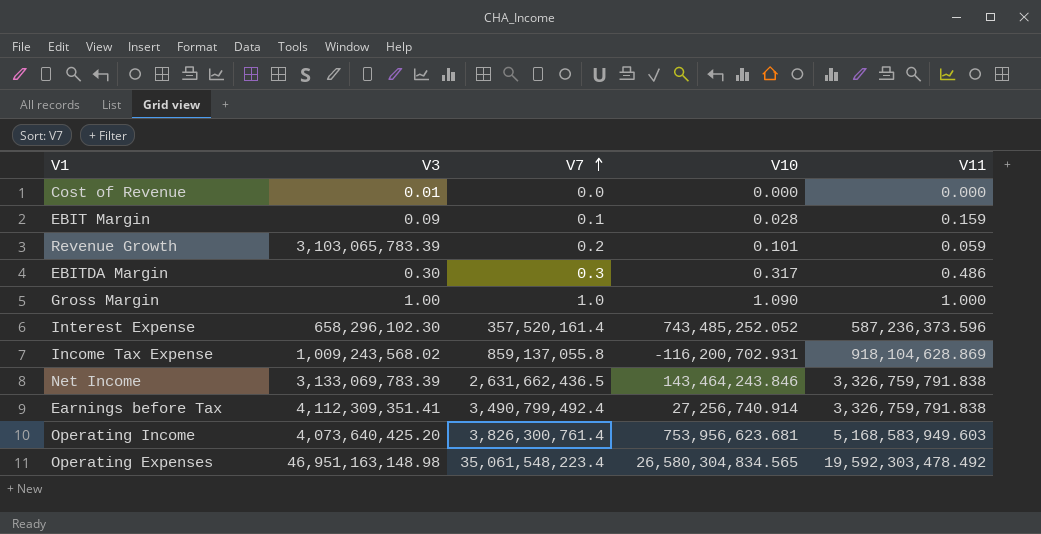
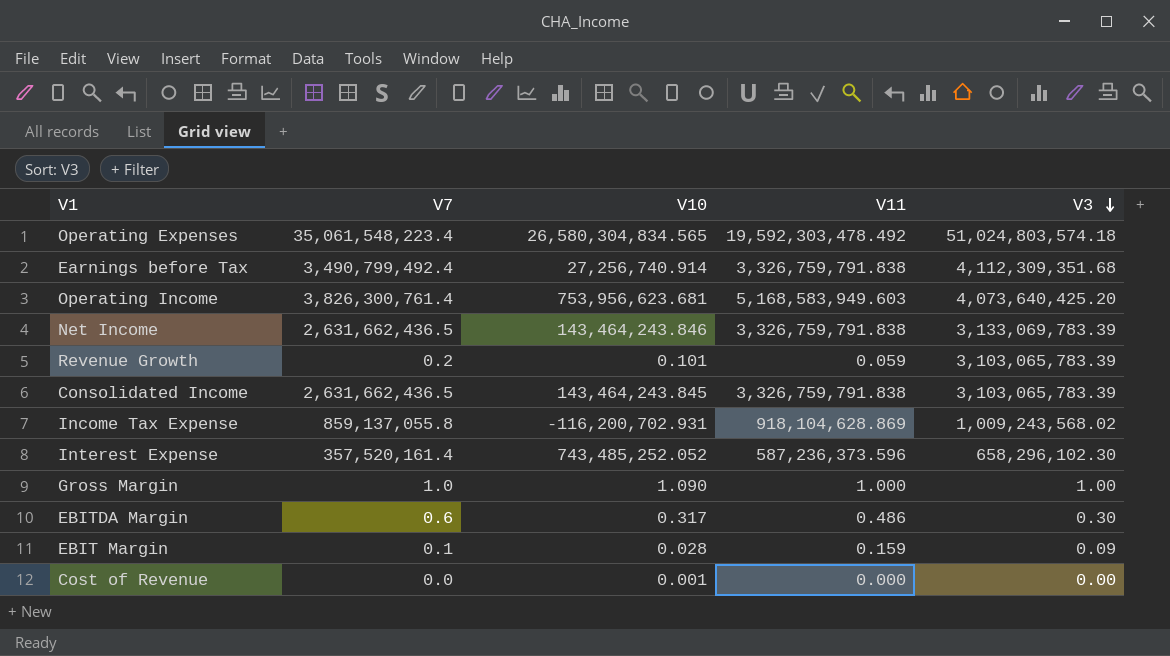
row order: V7 ascending -> V3 descending
column V3 | position: 2 -> 5
Operating Expenses | V3: 46,951,163,148.98 -> 51,024,803,574.18
Earnings before Tax | V3: 4,112,309,351.41 -> 4,112,309,351.68
row Consolidated Income: none -> 2,631,662,436.5 | 143,464,243.845 | 3,326,759,791.838 | 3,103,065,783.39
EBITDA Margin | V7: 0.3 -> 0.6
Cost of Revenue | V10: 0.000 -> 0.001
Cost of Revenue | V3: 0.01 -> 0.00

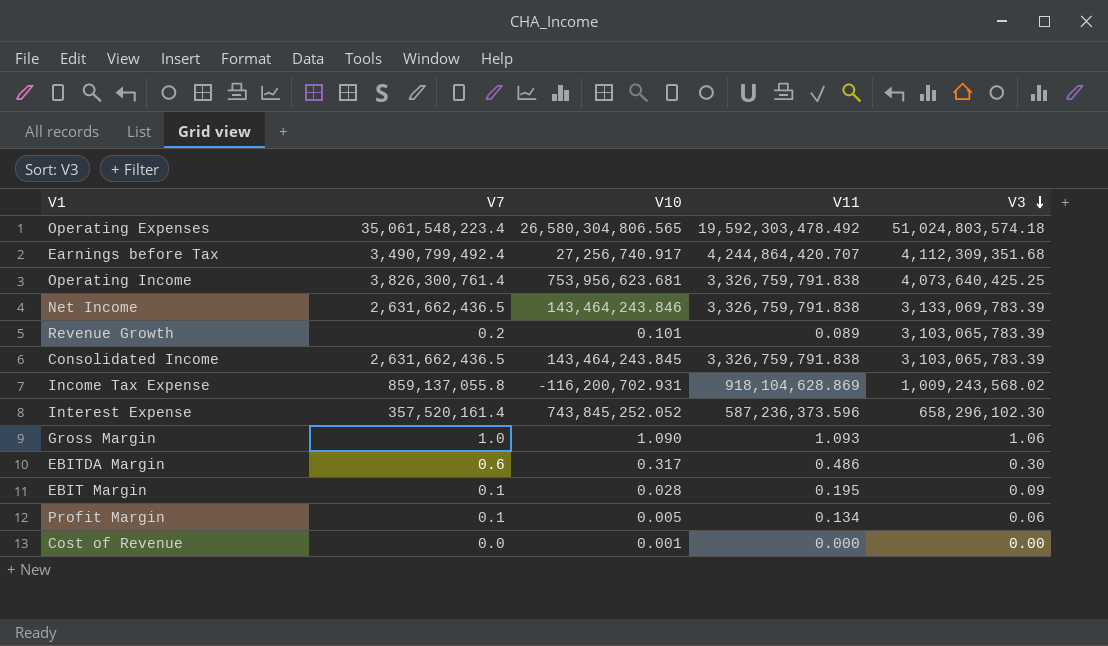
Operating Expenses | V10: 26,580,304,834.565 -> 26,580,304,806.565
Earnings before Tax | V10: 27,256,740.914 -> 27,256,740.917
Earnings before Tax | V11: 3,326,759,791.838 -> 4,244,864,420.707
Operating Income | V11: 5,168,583,949.603 -> 3,326,759,791.838
Operating Income | V3: 4,073,640,425.20 -> 4,073,640,425.25
Revenue Growth | V11: 0.059 -> 0.089
Interest Expense | V10: 743,485,252.052 -> 743,845,252.052
Gross Margin | V11: 1.000 -> 1.093
Gross Margin | V3: 1.00 -> 1.06
EBIT Margin | V11: 0.159 -> 0.195
row Profit Margin: none -> 0.1 | 0.005 | 0.134 | 0.06

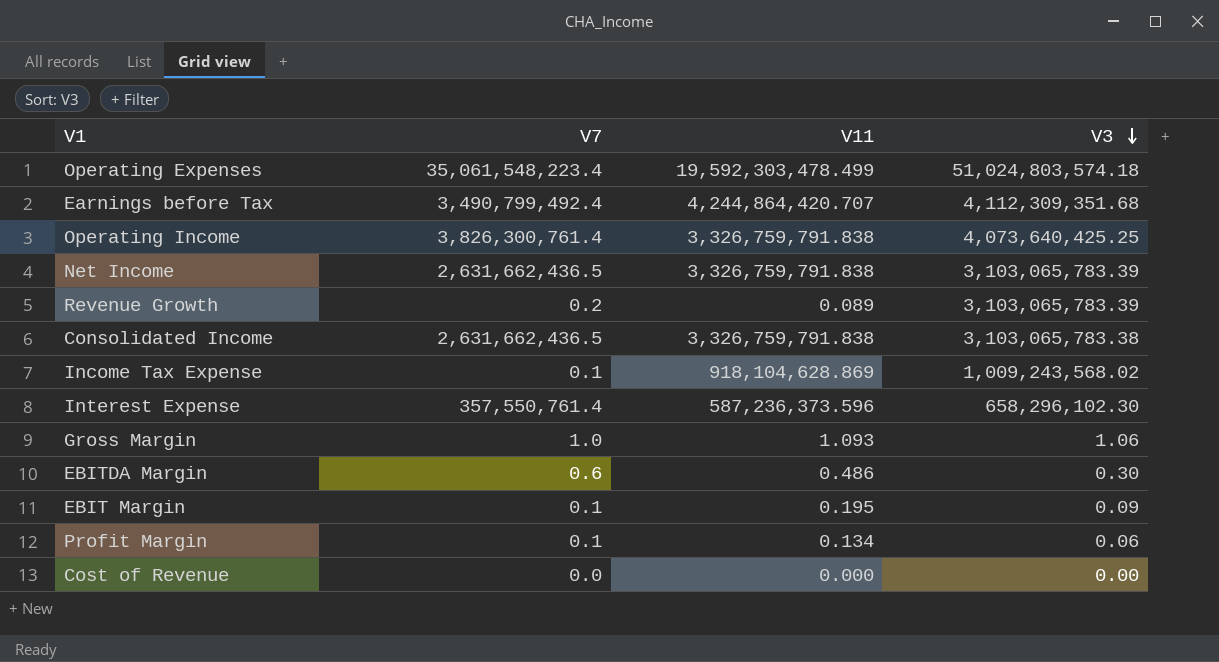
column V10 | position: 3 -> none
Operating Expenses | V11: 19,592,303,478.492 -> 19,592,303,478.499
Net Income | V3: 3,133,069,783.39 -> 3,103,065,783.39
Consolidated Income | V3: 3,103,065,783.39 -> 3,103,065,783.38
Income Tax Expense | V7: 859,137,055.8 -> 0.1
Interest Expense | V7: 357,520,161.4 -> 357,550,761.4

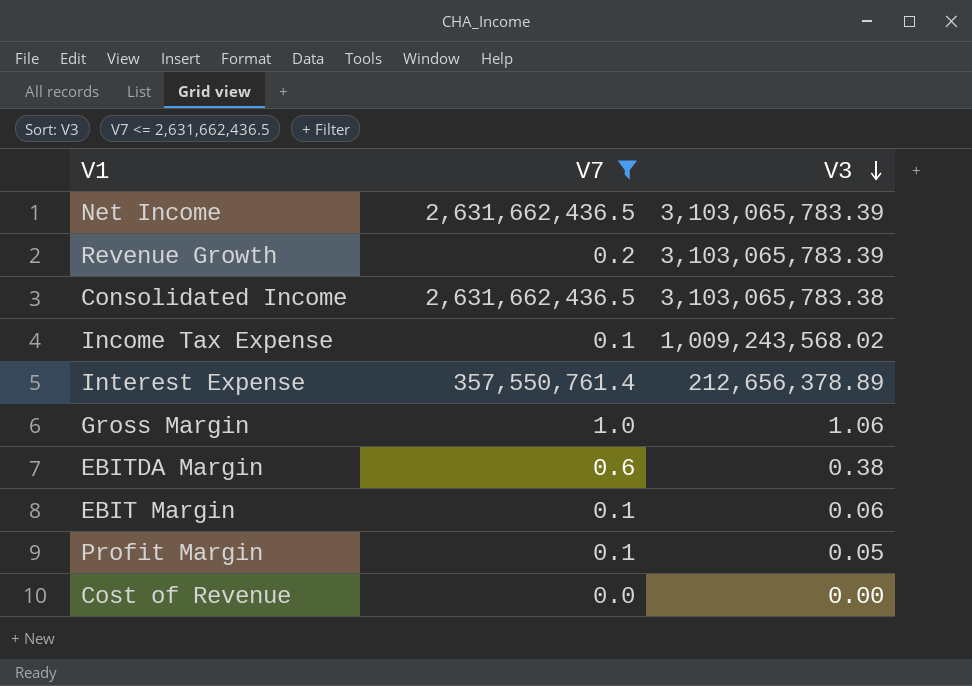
filter: none -> V7 <= 2,631,662,436.5
column V11 | position: 3 -> none
Interest Expense | V3: 658,296,102.30 -> 212,656,378.89
EBITDA Margin | V3: 0.30 -> 0.38
EBIT Margin | V3: 0.09 -> 0.06
Profit Margin | V3: 0.06 -> 0.05

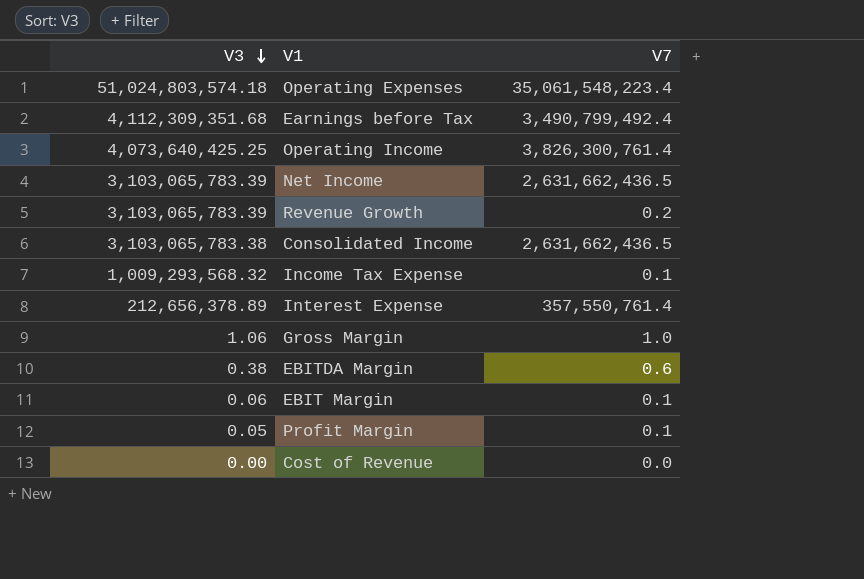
filter: V7 <= 2,631,662,436.5 -> none
column V3 | position: 3 -> 1
Income Tax Expense | V3: 1,009,243,568.02 -> 1,009,293,568.32

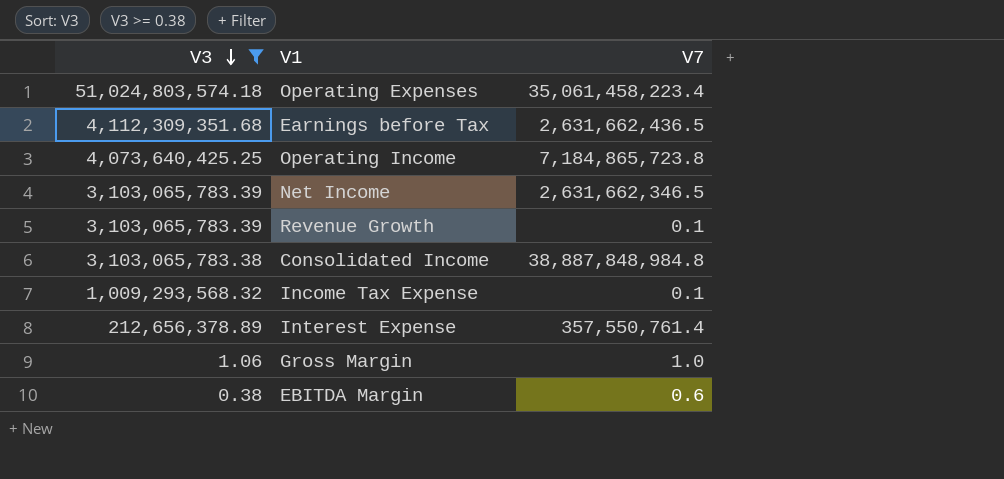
filter: none -> V3 >= 0.38
Operating Expenses | V7: 35,061,548,223.4 -> 35,061,458,223.4
Earnings before Tax | V7: 3,490,799,492.4 -> 2,631,662,436.5
Operating Income | V7: 3,826,300,761.4 -> 7,184,865,723.8
Net Income | V7: 2,631,662,436.5 -> 2,631,662,346.5
Revenue Growth | V7: 0.2 -> 0.1
Consolidated Income | V7: 2,631,662,436.5 -> 38,887,848,984.8

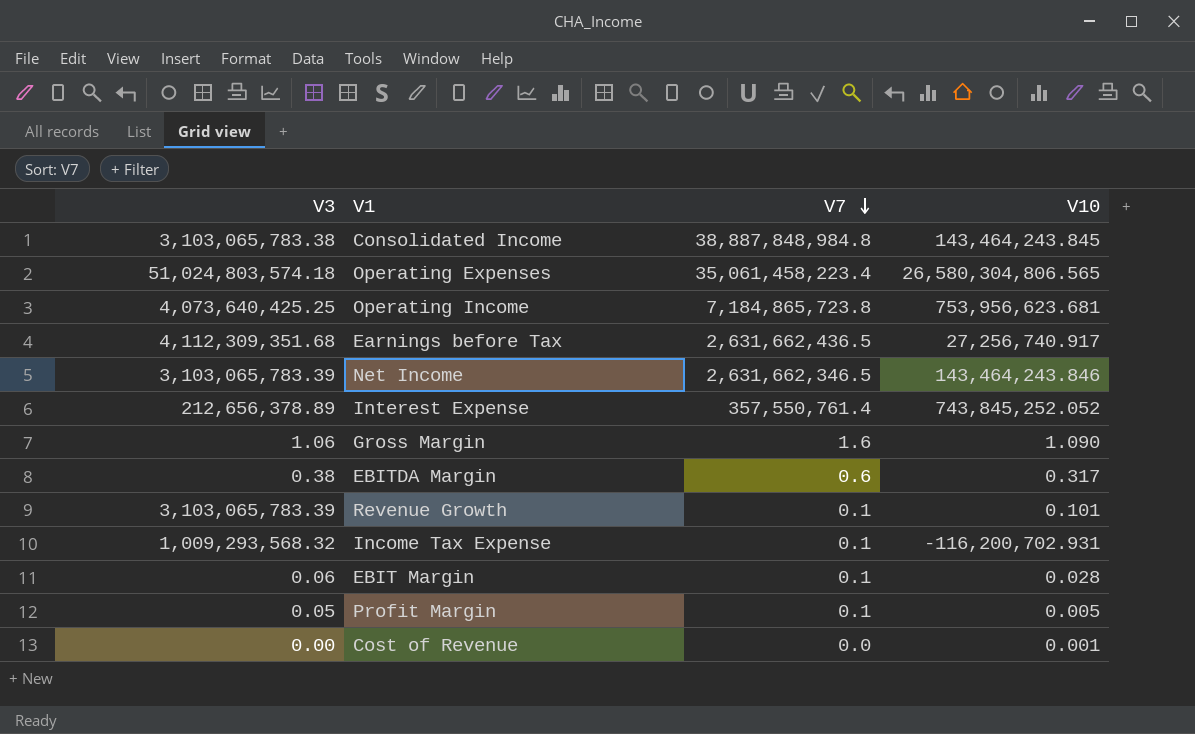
filter: V3 >= 0.38 -> none
row order: V3 descending -> V7 descending
column V10 | position: none -> 4
Gross Margin | V7: 1.0 -> 1.6

